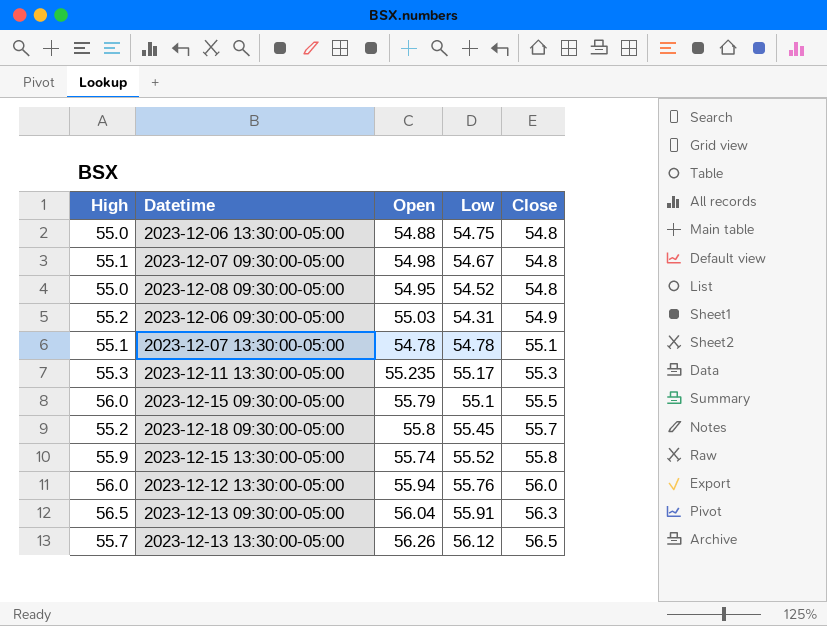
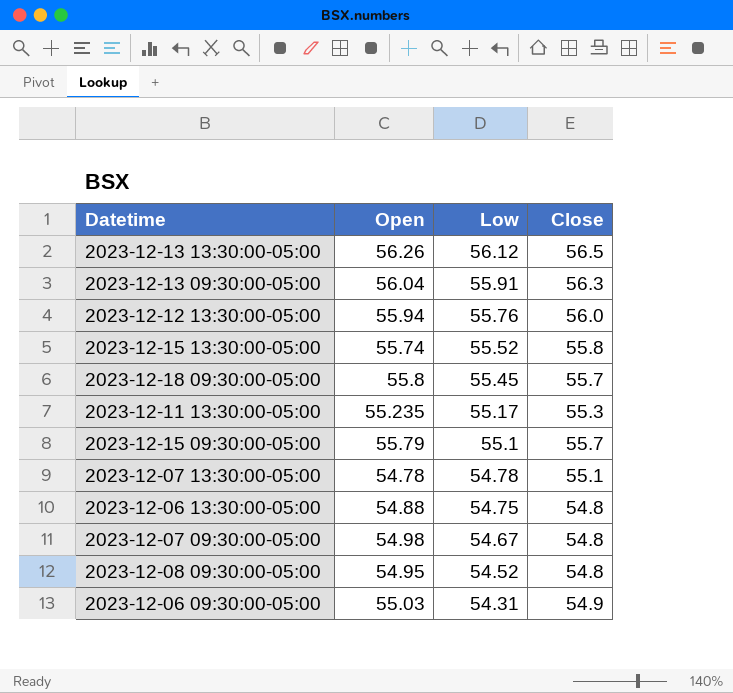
row order: Close ascending -> Low descending
column High | position: 1 -> none
2023-12-15 09:30:00-05:00 | Close: 55.5 -> 55.7

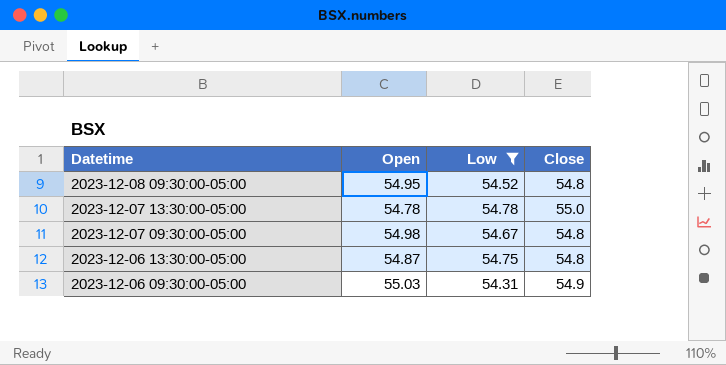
filter: none -> Low <= 54.78
row order: Low descending -> Datetime descending
2023-12-07 13:30:00-05:00 | Close: 55.1 -> 55.0
2023-12-06 13:30:00-05:00 | Open: 54.88 -> 54.87

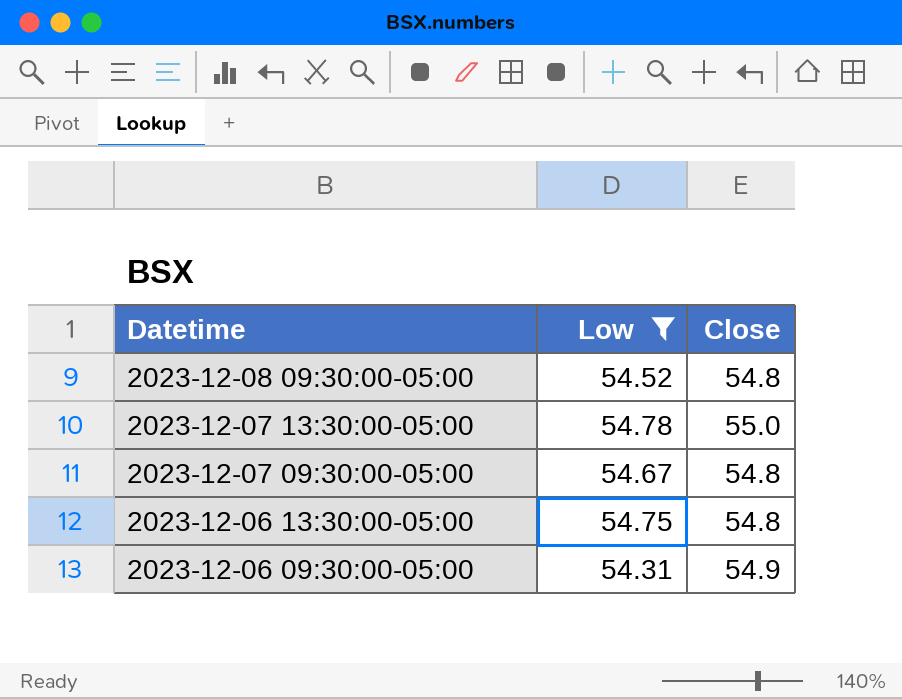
column Open | position: 2 -> none

